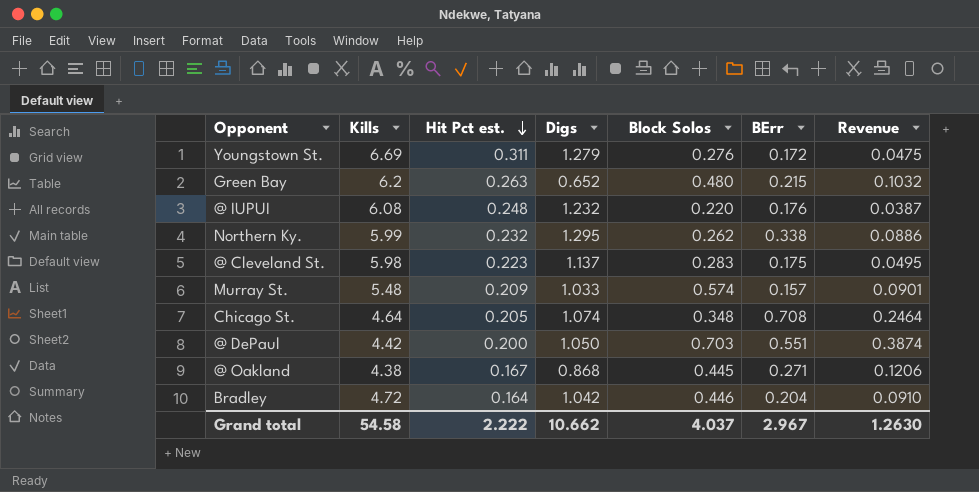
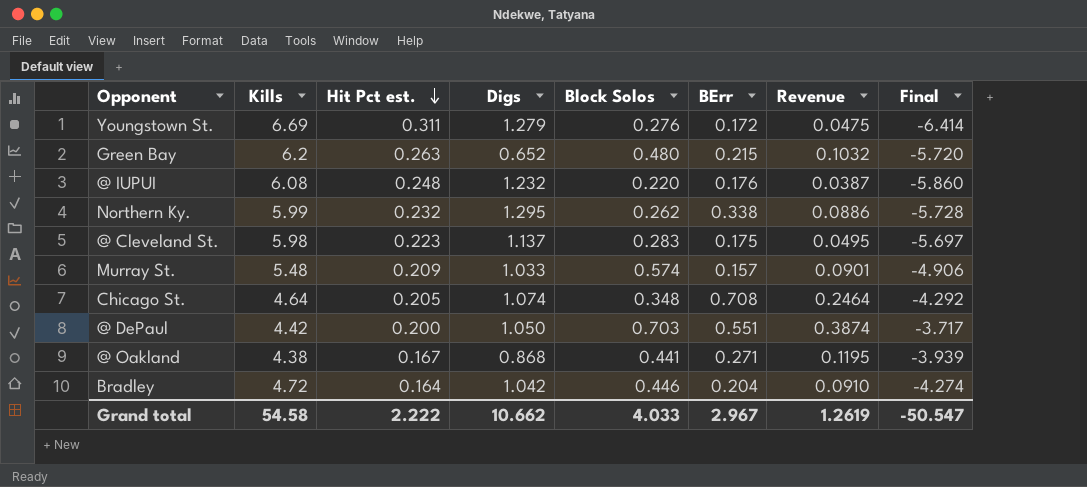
column Final | formula: none -> [Block Solos] - [Kills]
@ Oakland | Block Solos: 0.445 -> 0.441
@ Oakland | Revenue: 0.1206 -> 0.1195
Grand total | Block Solos: 4.037 -> 4.033
Grand total | Revenue: 1.2630 -> 1.2619

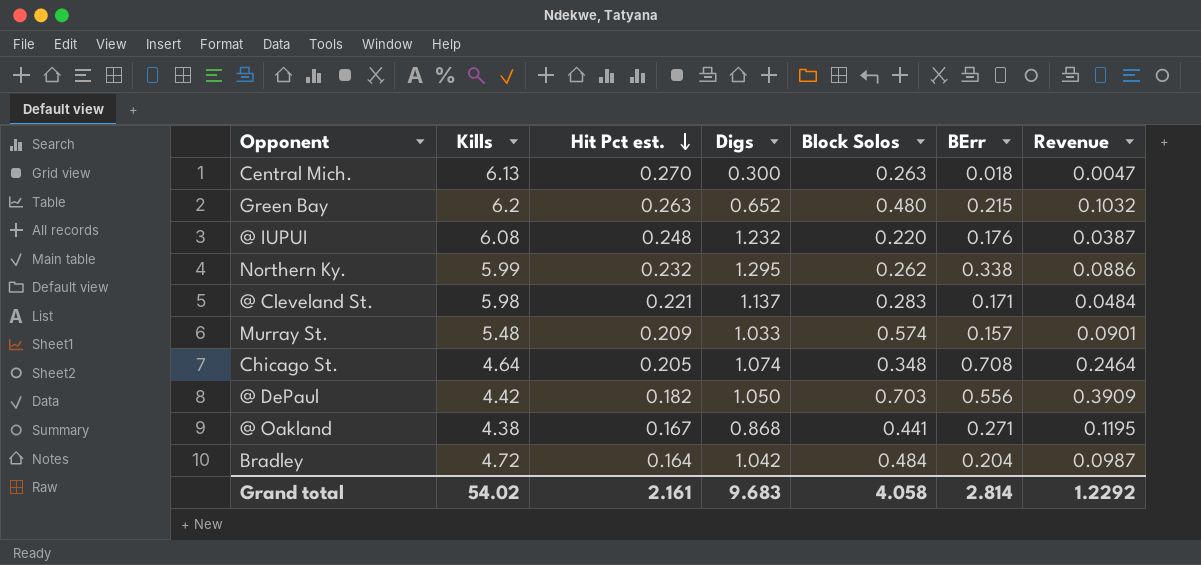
column Final | formula: [Block Solos] - [Kills] -> none
row Youngstown St.: 6.69 | 0.311 | 1.279 | 0.276 | 0.172 | 0.0475 | -6.414 -> none
row Central Mich.: none -> 6.13 | 0.270 | 0.300 | 0.263 | 0.018 | 0.0047
@ Cleveland St. | Hit Pct est.: 0.223 -> 0.221
@ Cleveland St. | BErr: 0.175 -> 0.171
@ Cleveland St. | Revenue: 0.0495 -> 0.0484
@ DePaul | Hit Pct est.: 0.200 -> 0.182
@ DePaul | BErr: 0.551 -> 0.556
@ DePaul | Revenue: 0.3874 -> 0.3909
Bradley | Block Solos: 0.446 -> 0.484
Bradley | Revenue: 0.0910 -> 0.0987
Grand total | Kills: 54.58 -> 54.02
Grand total | Hit Pct est.: 2.222 -> 2.161
Grand total | Digs: 10.662 -> 9.683
Grand total | Block Solos: 4.033 -> 4.058
Grand total | BErr: 2.967 -> 2.814
Grand total | Revenue: 1.2619 -> 1.2292

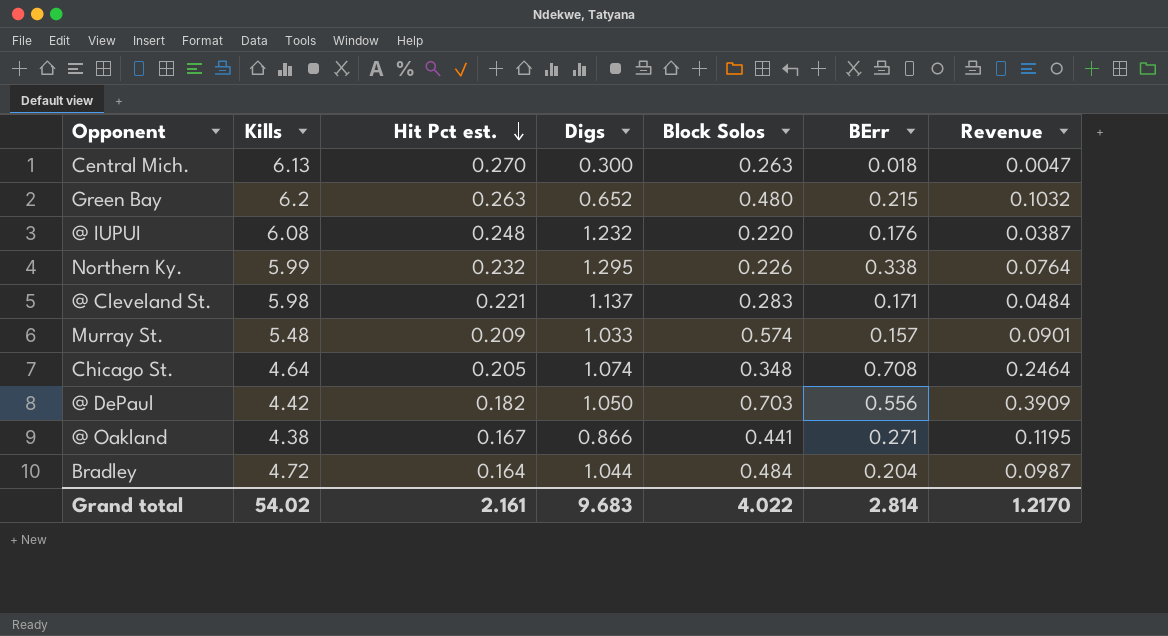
Northern Ky. | Block Solos: 0.262 -> 0.226
Northern Ky. | Revenue: 0.0886 -> 0.0764
@ Oakland | Digs: 0.868 -> 0.866
Bradley | Digs: 1.042 -> 1.044
Grand total | Block Solos: 4.058 -> 4.022
Grand total | Revenue: 1.2292 -> 1.2170

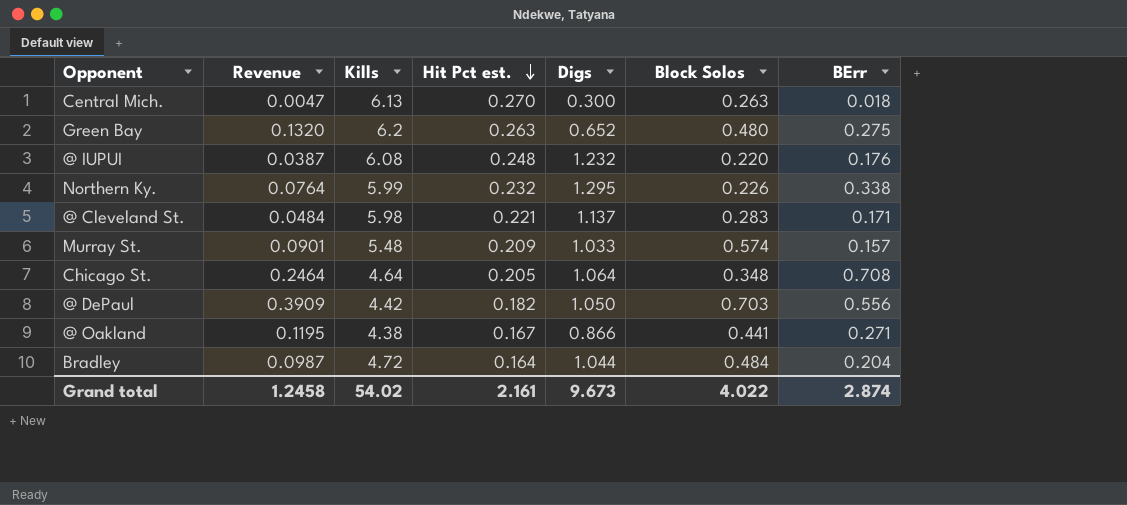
column Revenue | position: 7 -> 2
Green Bay | Revenue: 0.1032 -> 0.1320
Green Bay | BErr: 0.215 -> 0.275
Chicago St. | Digs: 1.074 -> 1.064
Grand total | Revenue: 1.2170 -> 1.2458
Grand total | Digs: 9.683 -> 9.673
Grand total | BErr: 2.814 -> 2.874

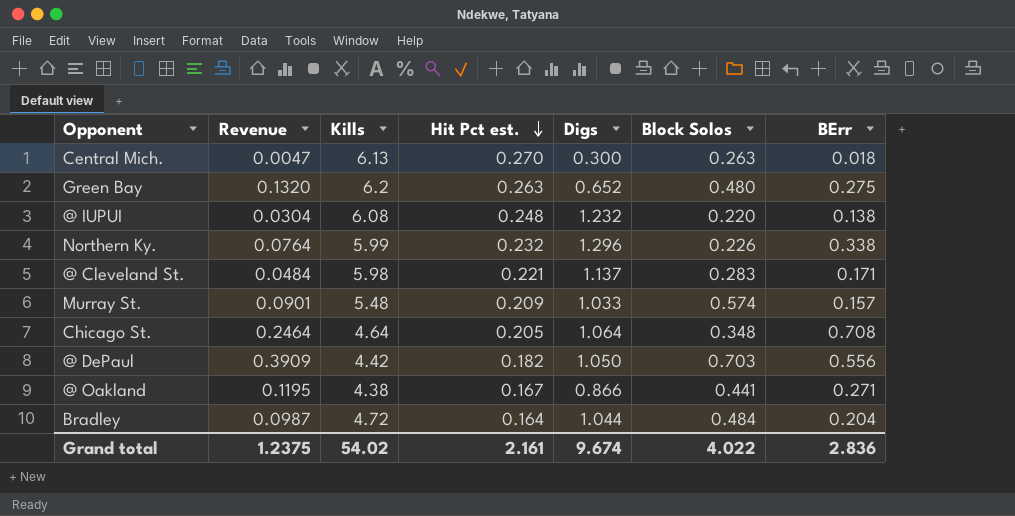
@ IUPUI | Revenue: 0.0387 -> 0.0304
@ IUPUI | BErr: 0.176 -> 0.138
Northern Ky. | Digs: 1.295 -> 1.296
Grand total | Revenue: 1.2458 -> 1.2375
Grand total | Digs: 9.673 -> 9.674
Grand total | BErr: 2.874 -> 2.836

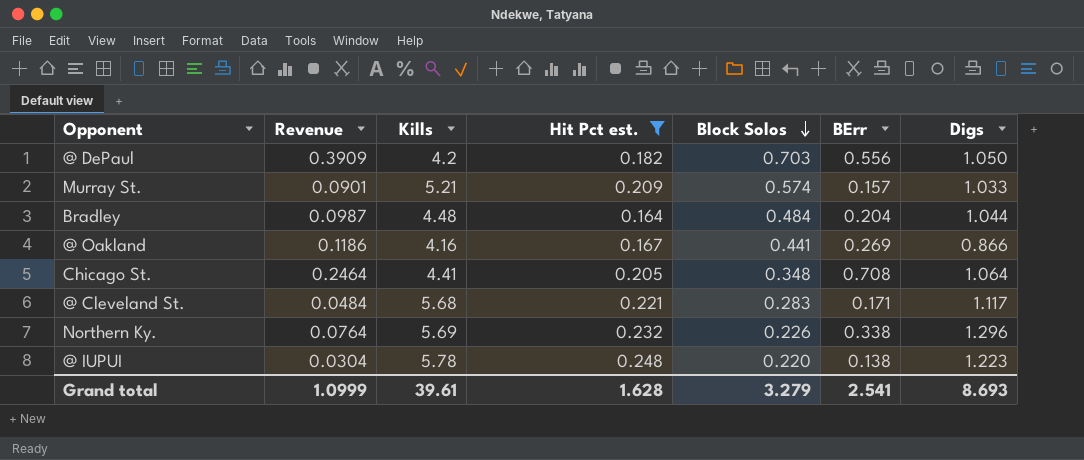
filter: none -> Hit Pct est. <= 0.248
row order: Hit Pct est. descending -> Block Solos descending
column Digs | position: 5 -> 7
@ DePaul | Kills: 4.42 -> 4.2
Murray St. | Kills: 5.48 -> 5.21
Bradley | Kills: 4.72 -> 4.48
@ Oakland | Revenue: 0.1195 -> 0.1186
@ Oakland | Kills: 4.38 -> 4.16
@ Oakland | BErr: 0.271 -> 0.269
Chicago St. | Kills: 4.64 -> 4.41
@ Cleveland St. | Kills: 5.98 -> 5.68
@ Cleveland St. | Digs: 1.137 -> 1.117
Northern Ky. | Kills: 5.99 -> 5.69
@ IUPUI | Kills: 6.08 -> 5.78
@ IUPUI | Digs: 1.232 -> 1.223
Grand total | Revenue: 1.2375 -> 1.0999
Grand total | Kills: 54.02 -> 39.61
Grand total | Hit Pct est.: 2.161 -> 1.628
Grand total | Block Solos: 4.022 -> 3.279
Grand total | BErr: 2.836 -> 2.541
Grand total | Digs: 9.674 -> 8.693

